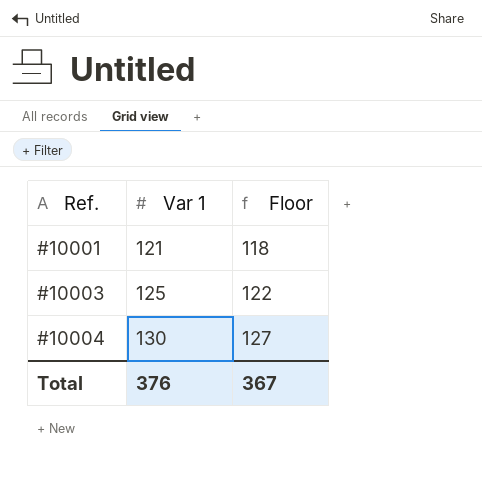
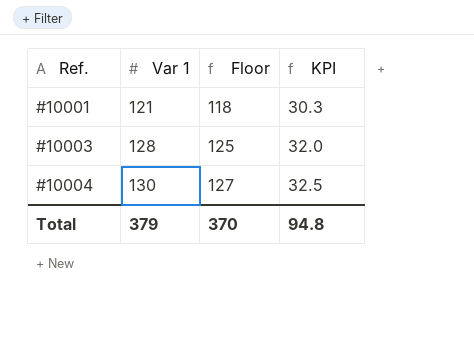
column KPI | formula: none -> [Var 1] * 0.25
#10003 | Var 1: 125 -> 128
#10003 | Floor: 122 -> 125
Total | Var 1: 376 -> 379
Total | Floor: 367 -> 370

